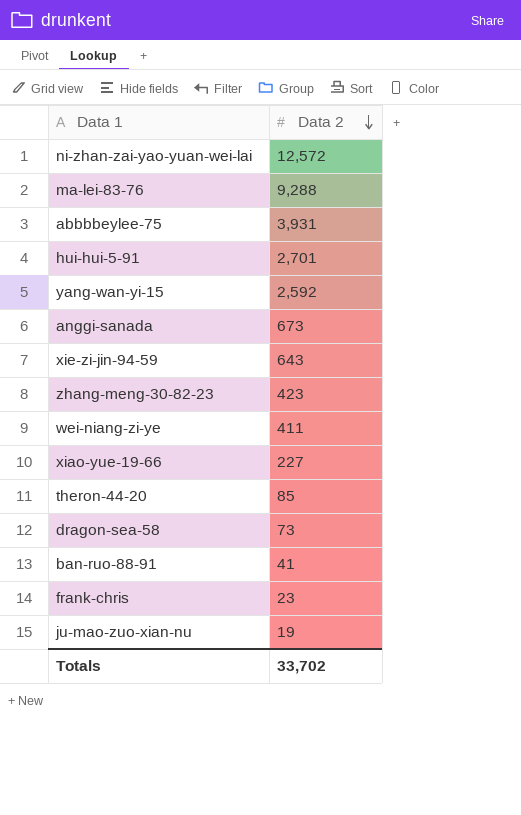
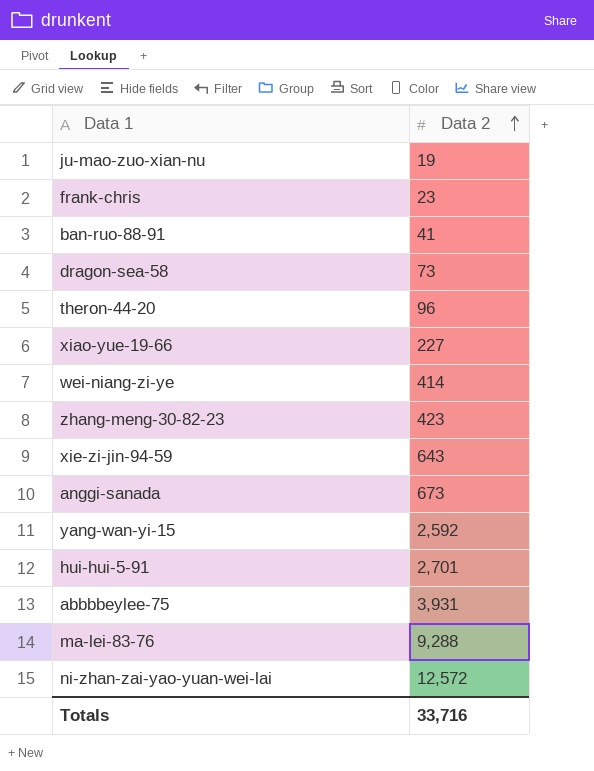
row order: Data 2 descending -> Data 2 ascending
theron-44-20 | Data 2: 85 -> 96
wei-niang-zi-ye | Data 2: 411 -> 414
Totals | Data 2: 33,702 -> 33,716

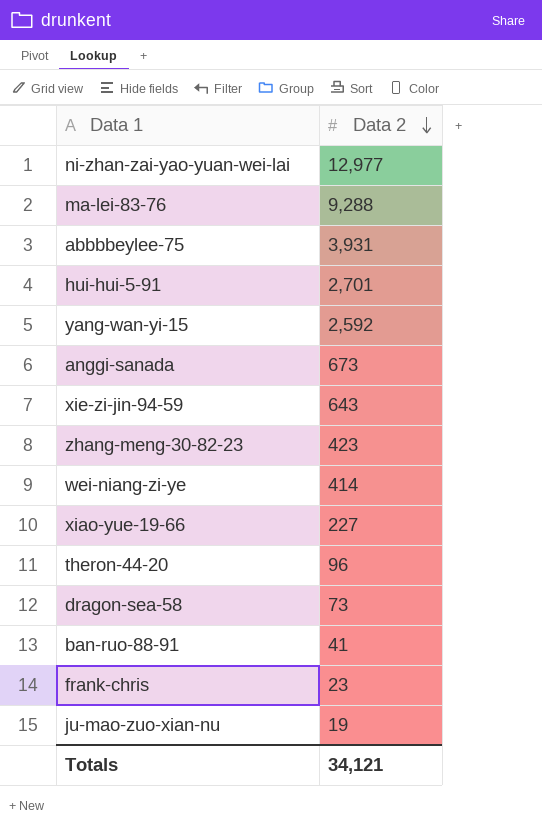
row order: Data 2 ascending -> Data 2 descending
ni-zhan-zai-yao-yuan-wei-lai | Data 2: 12,572 -> 12,977
Totals | Data 2: 33,716 -> 34,121

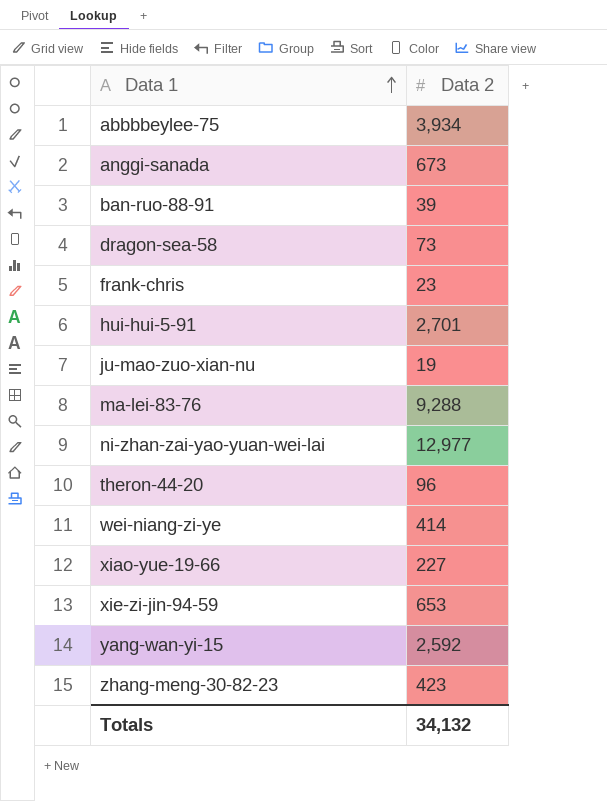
row order: Data 2 descending -> Data 1 ascending
abbbbeylee-75 | Data 2: 3,931 -> 3,934
ban-ruo-88-91 | Data 2: 41 -> 39
xie-zi-jin-94-59 | Data 2: 643 -> 653
Totals | Data 2: 34,121 -> 34,132

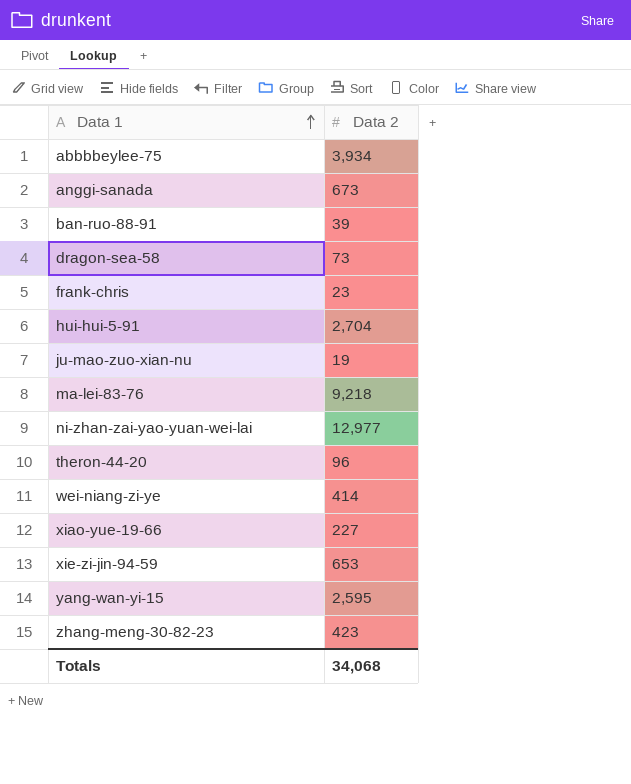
hui-hui-5-91 | Data 2: 2,701 -> 2,704
ma-lei-83-76 | Data 2: 9,288 -> 9,218
yang-wan-yi-15 | Data 2: 2,592 -> 2,595
Totals | Data 2: 34,132 -> 34,068

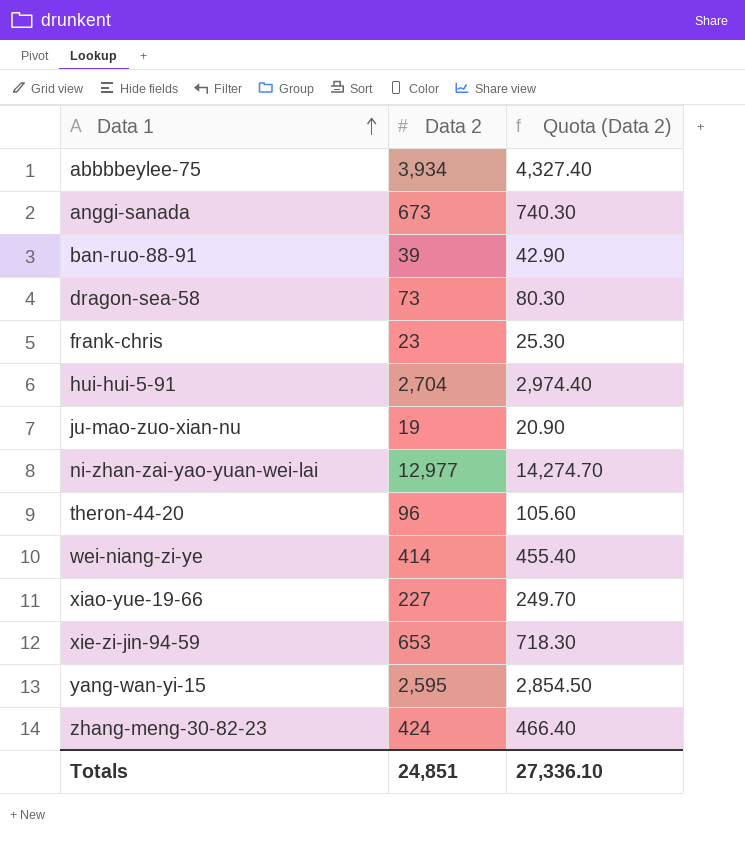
column Quota (Data 2) | formula: none -> [Data 2] * 1.1
row ma-lei-83-76: 9,218 -> none
zhang-meng-30-82-23 | Data 2: 423 -> 424
Totals | Data 2: 34,068 -> 24,851

